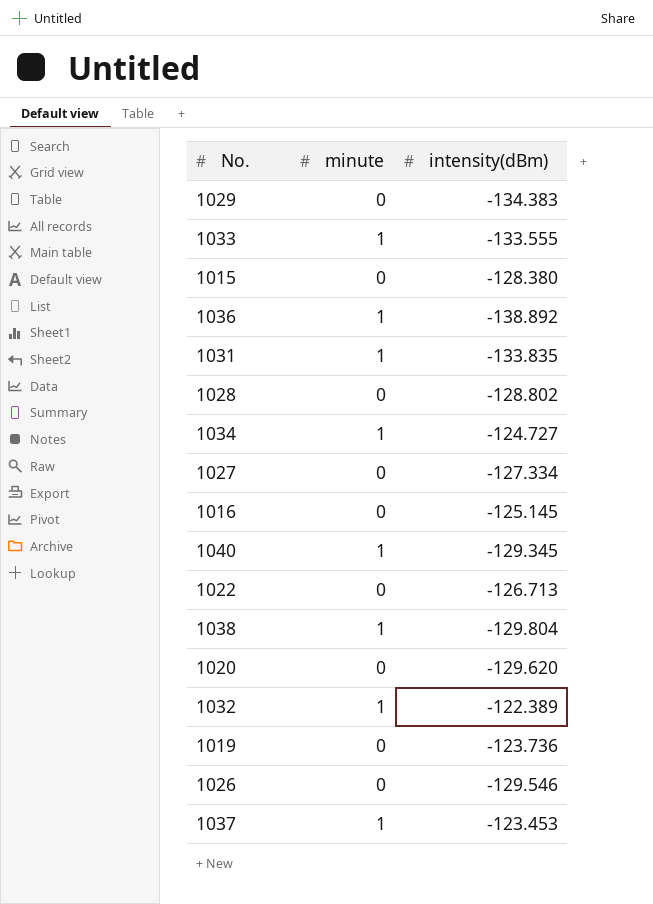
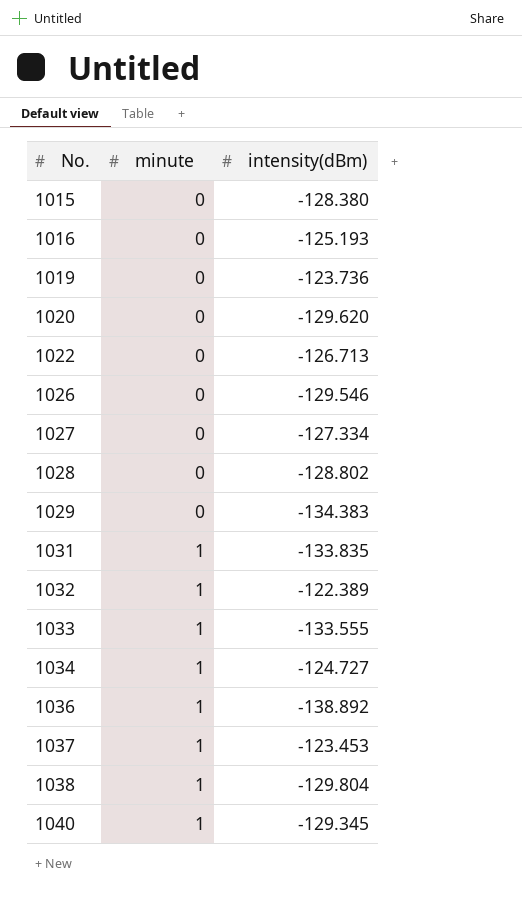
row order: none -> No. ascending
1016 | intensity(dBm): -125.145 -> -125.193

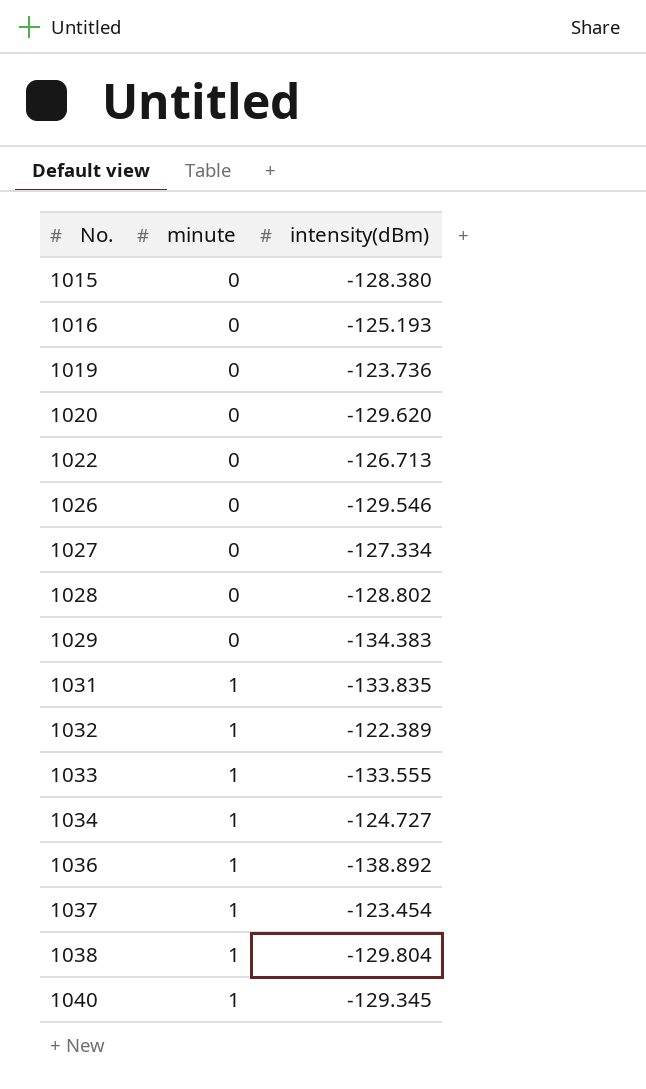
1037 | intensity(dBm): -123.453 -> -123.454

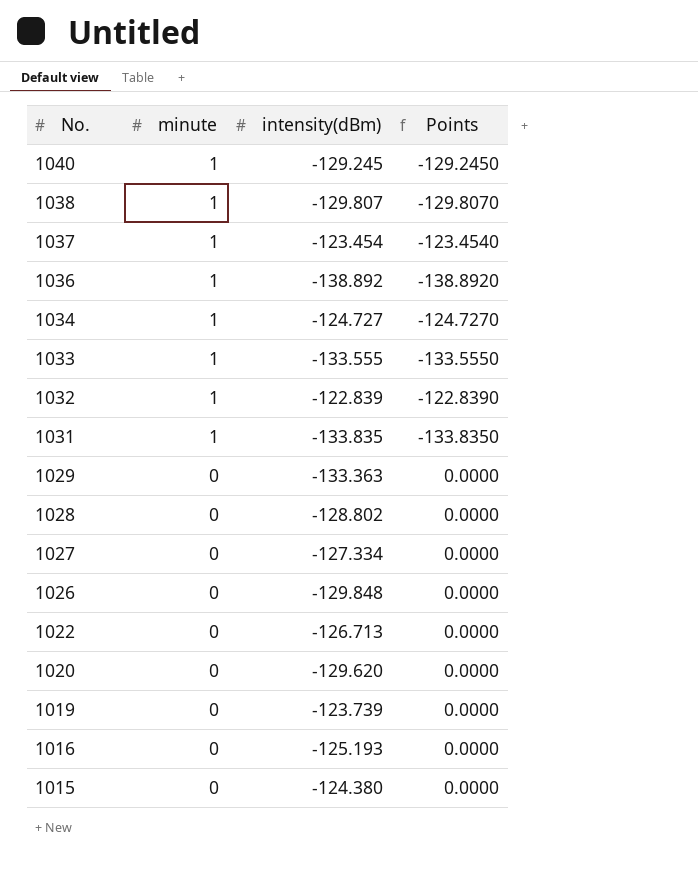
row order: No. ascending -> No. descending
column Points | formula: none -> [minute] * [intensity(dBm)]
1040 | intensity(dBm): -129.345 -> -129.245
1038 | intensity(dBm): -129.804 -> -129.807
1032 | intensity(dBm): -122.389 -> -122.839
1029 | intensity(dBm): -134.383 -> -133.363
1026 | intensity(dBm): -129.546 -> -129.848
1019 | intensity(dBm): -123.736 -> -123.739
1015 | intensity(dBm): -128.380 -> -124.380

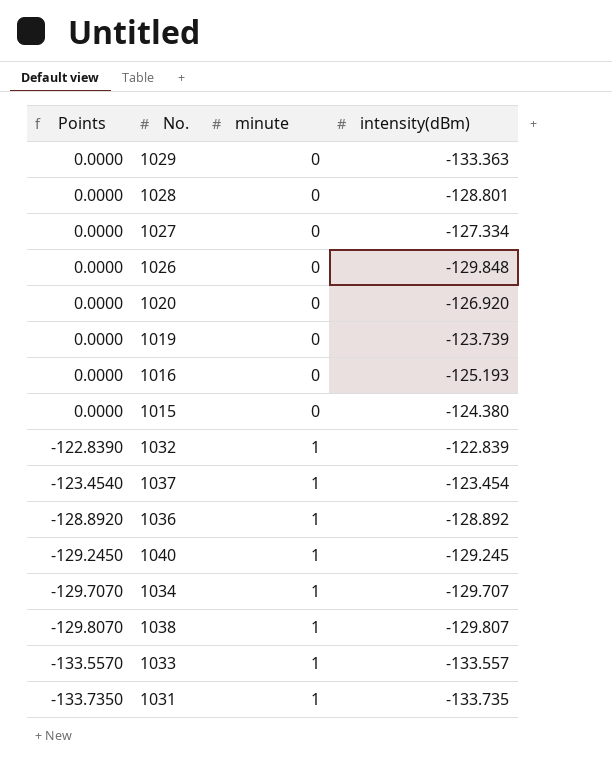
row order: No. descending -> Points descending
column Points | position: 4 -> 1
row 1022: 0 | -126.713 | 0.0000 -> none
1028 | intensity(dBm): -128.802 -> -128.801
1020 | intensity(dBm): -129.620 -> -126.920
1036 | Points: -138.8920 -> -128.8920
1036 | intensity(dBm): -138.892 -> -128.892
1034 | Points: -124.7270 -> -129.7070
1034 | intensity(dBm): -124.727 -> -129.707
1033 | Points: -133.5550 -> -133.5570
1033 | intensity(dBm): -133.555 -> -133.557
1031 | Points: -133.8350 -> -133.7350
1031 | intensity(dBm): -133.835 -> -133.735

